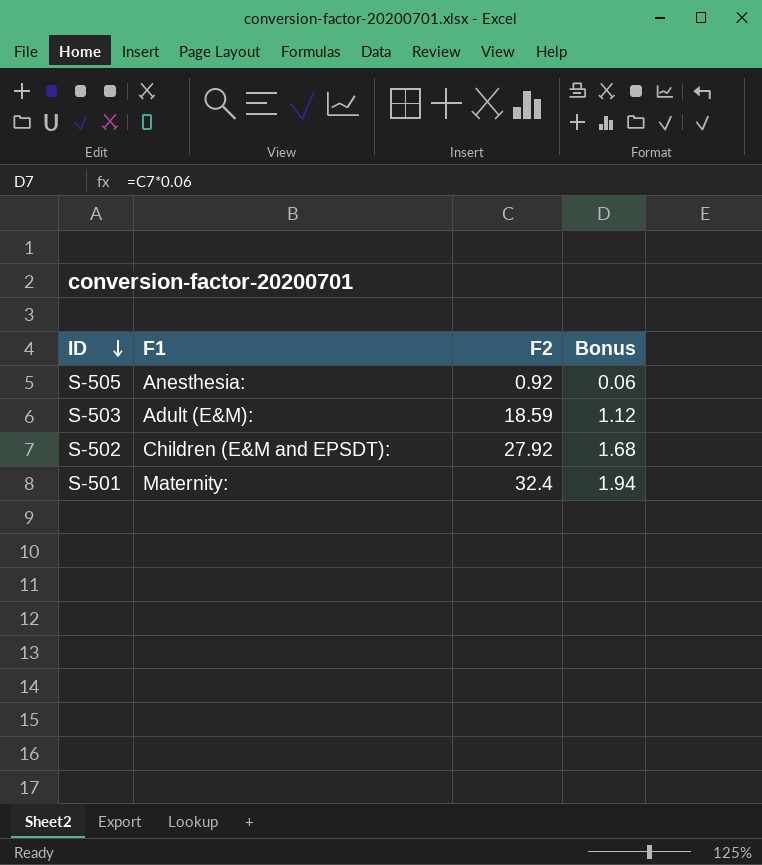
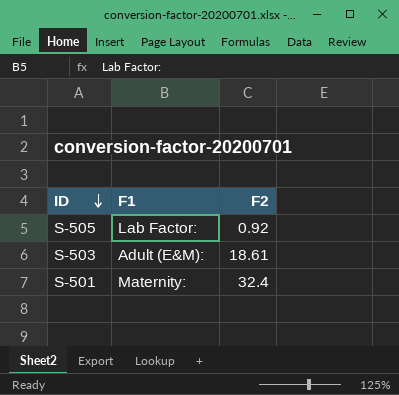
column Bonus | formula: [F2] * 0.06 -> none
row S-502: Children (E&M and EPSDT): | 27.92 | 1.68 -> none
S-505 | F1: Anesthesia: -> Lab Factor:
S-503 | F2: 18.59 -> 18.61

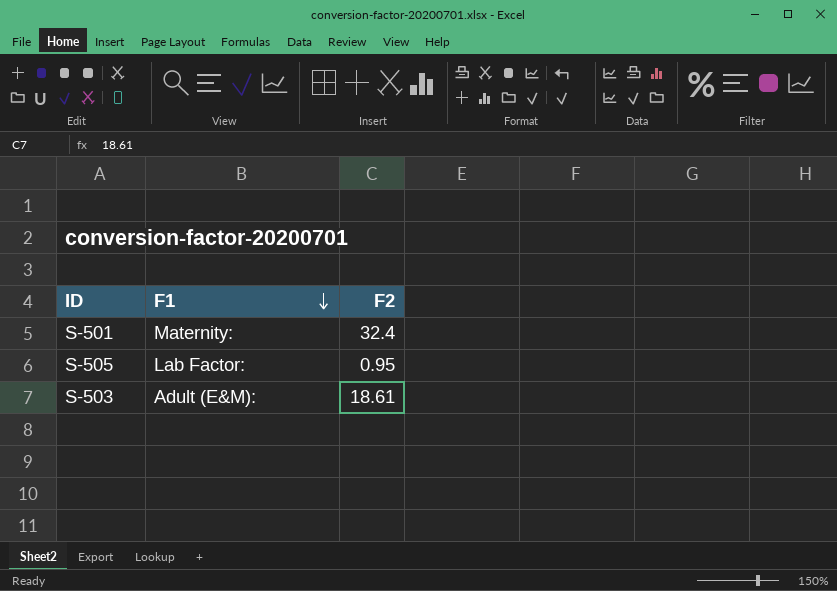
row order: ID descending -> F1 descending
S-505 | F2: 0.92 -> 0.95

